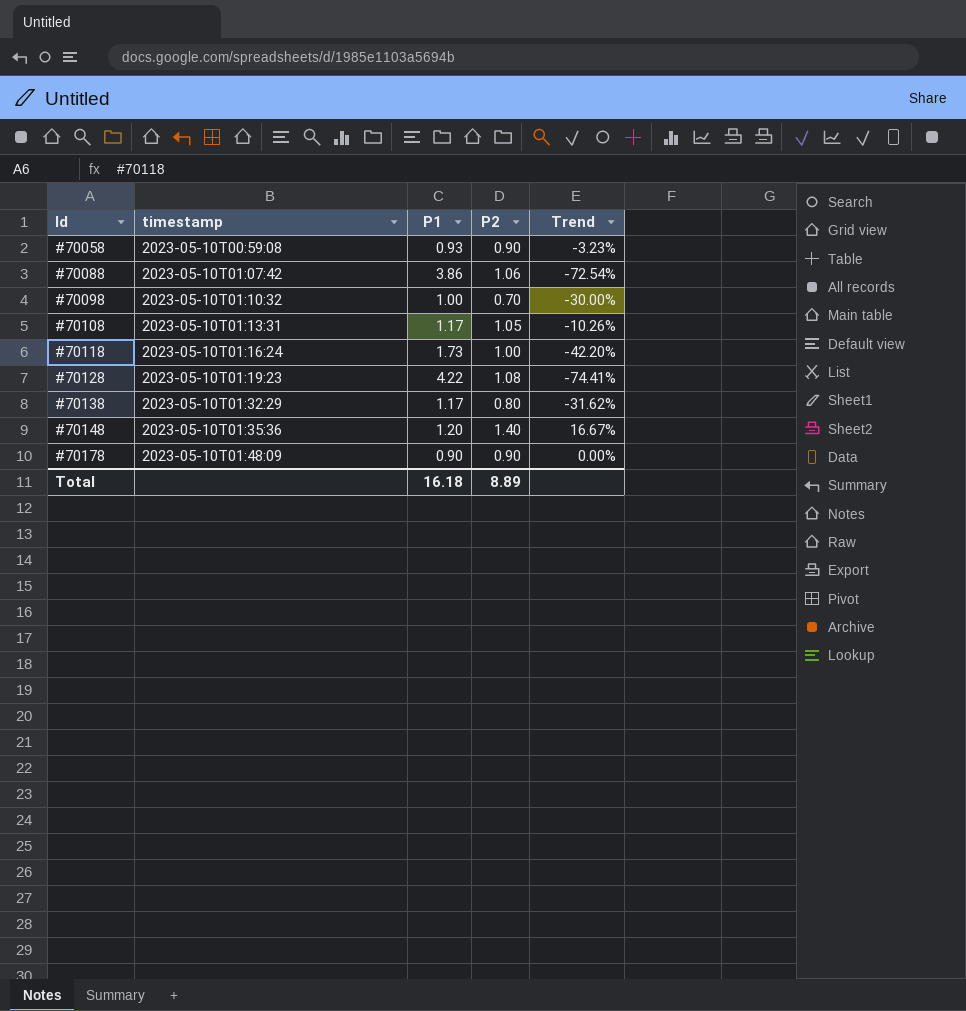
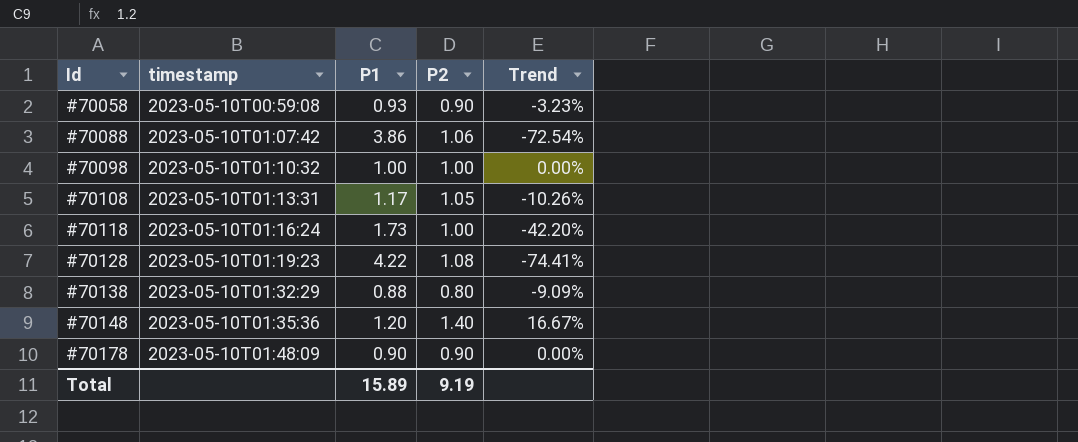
#70098 | P2: 0.70 -> 1.00
#70098 | Trend: -30.00% -> 0.00%
#70138 | P1: 1.17 -> 0.88
#70138 | Trend: -31.62% -> -9.09%
Total | P1: 16.18 -> 15.89
Total | P2: 8.89 -> 9.19

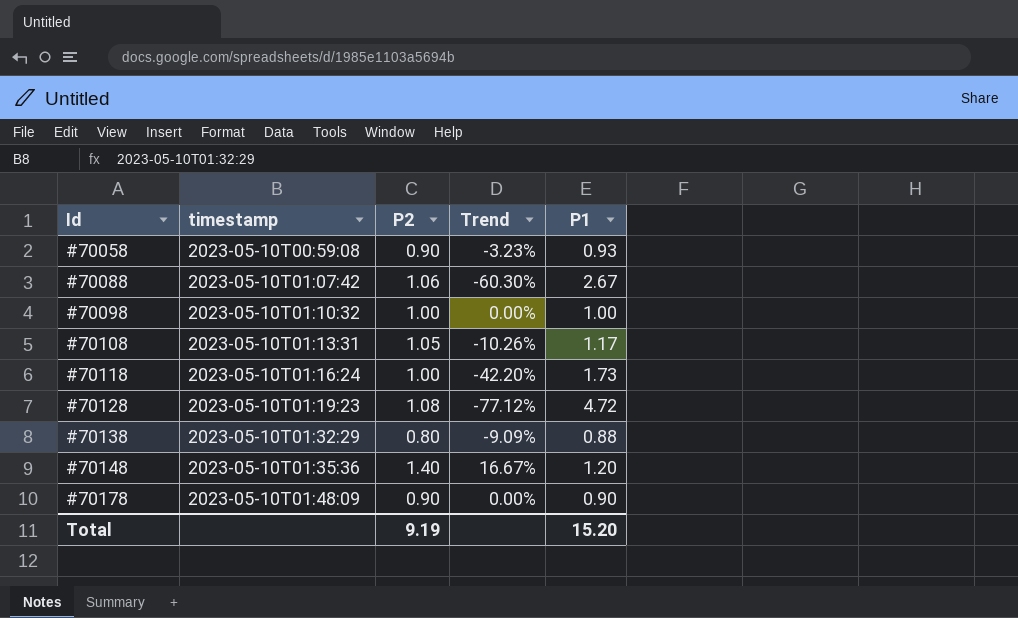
column P1 | position: 3 -> 5
#70088 | Trend: -72.54% -> -60.30%
#70088 | P1: 3.86 -> 2.67
#70128 | Trend: -74.41% -> -77.12%
#70128 | P1: 4.22 -> 4.72
Total | P1: 15.89 -> 15.20

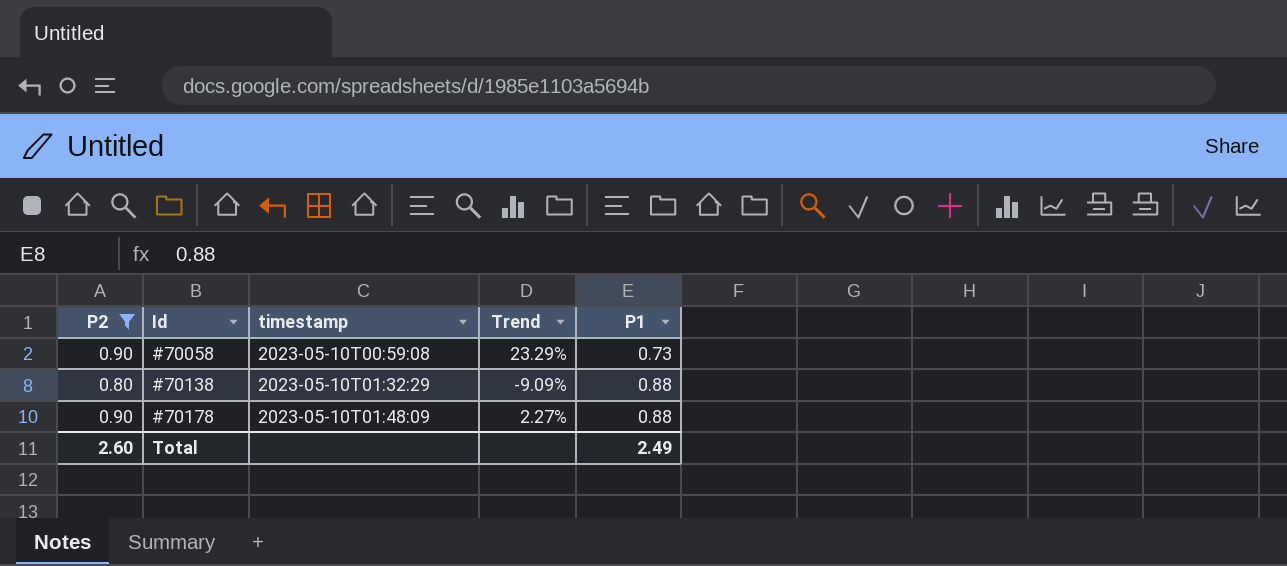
filter: none -> P2 <= 0.90
column P2 | position: 3 -> 1
#70058 | Trend: -3.23% -> 23.29%
#70058 | P1: 0.93 -> 0.73
#70178 | Trend: 0.00% -> 2.27%
#70178 | P1: 0.90 -> 0.88
Total | P2: 9.19 -> 2.60
Total | P1: 15.20 -> 2.49

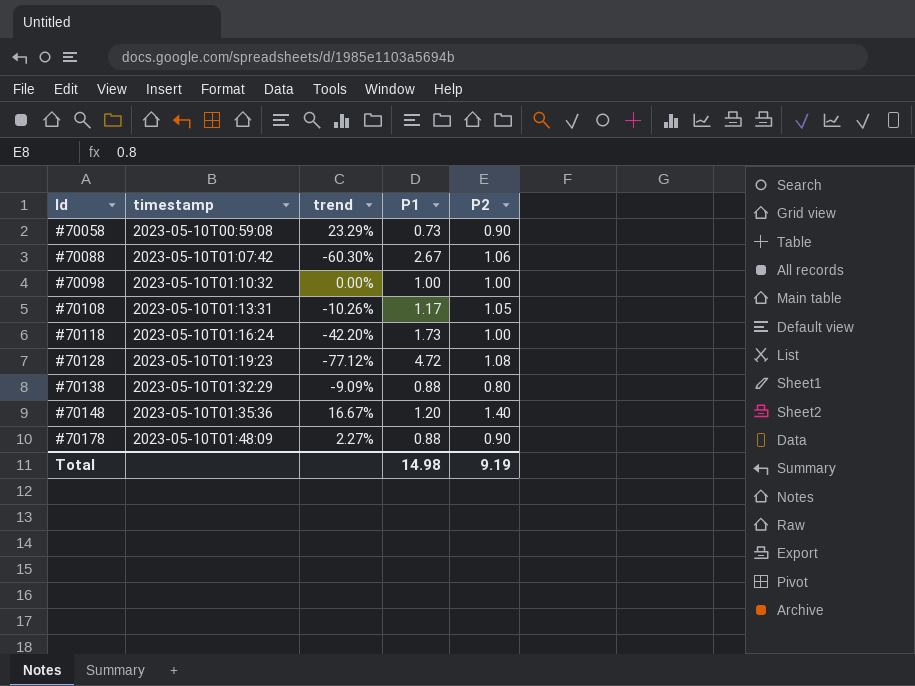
filter: P2 <= 0.90 -> none
column name: Trend -> trend
column P2 | position: 1 -> 5
Total | P1: 2.49 -> 14.98
Total | P2: 2.60 -> 9.19

